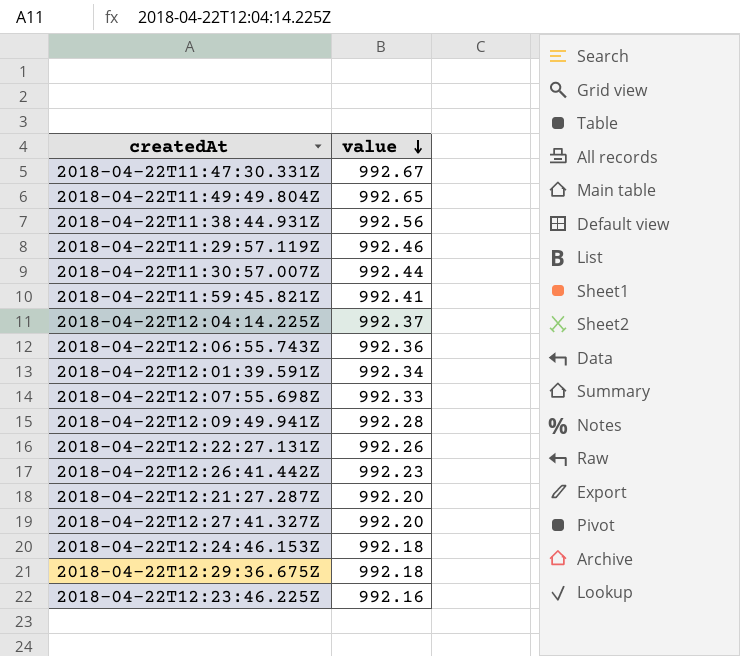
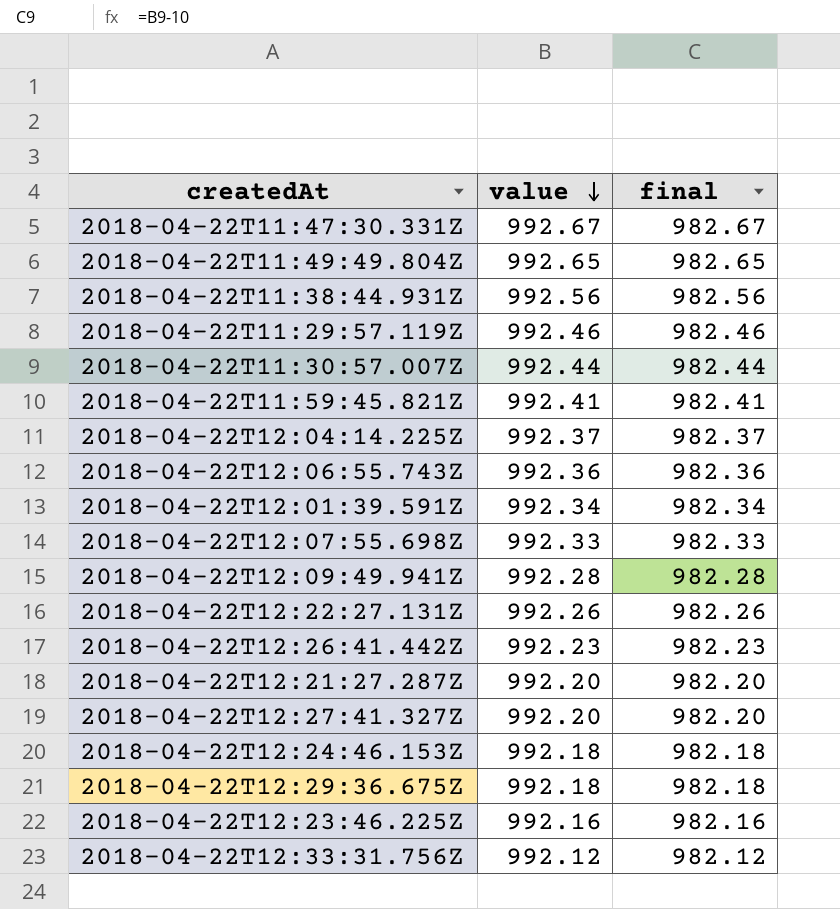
column final | formula: none -> [value] - 10
row 2018-04-22T12:33:31.756Z: none -> 992.12 | 982.12

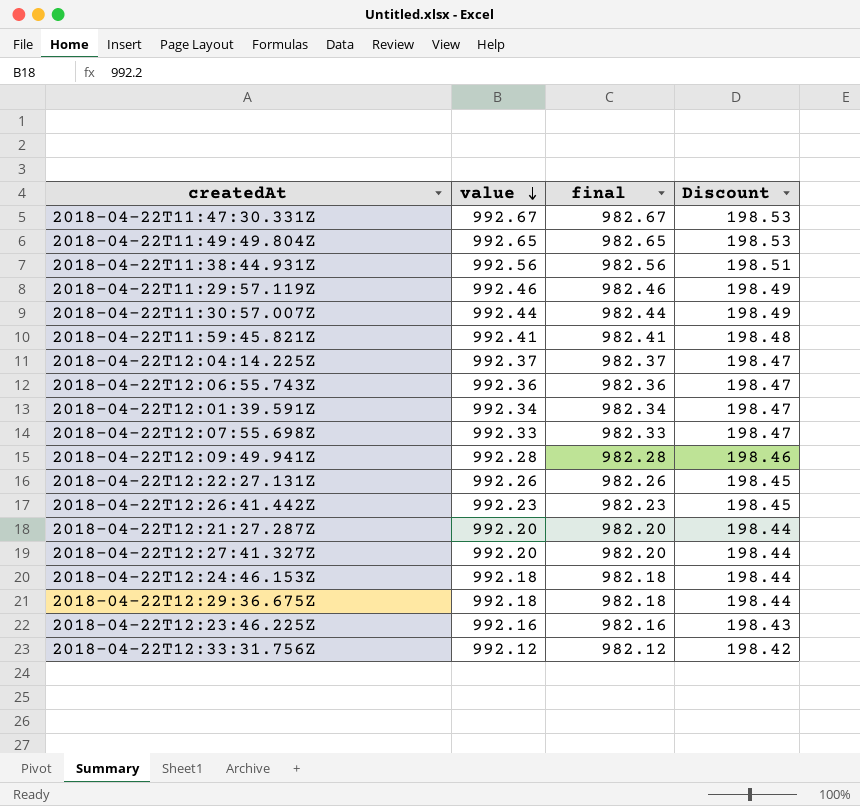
column Discount | formula: none -> [value] * 0.2

